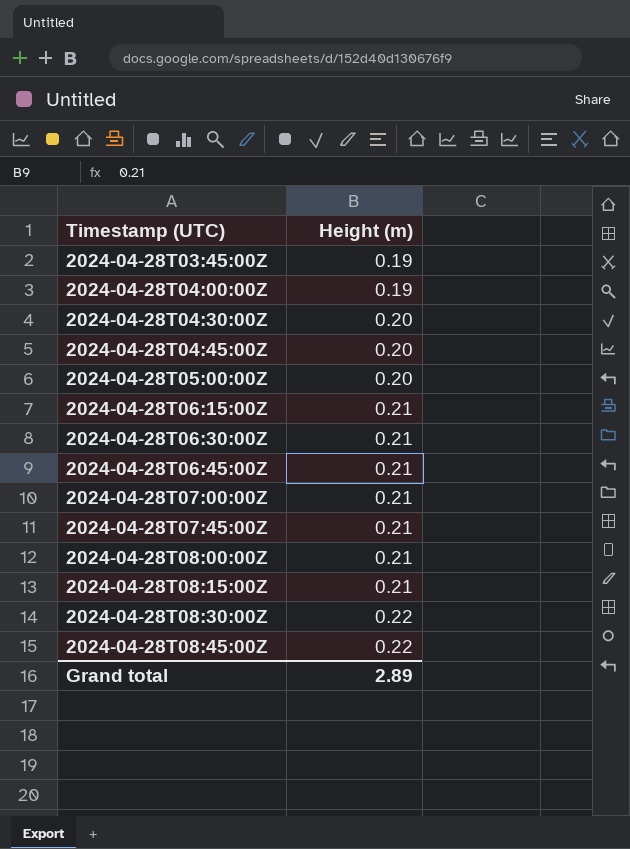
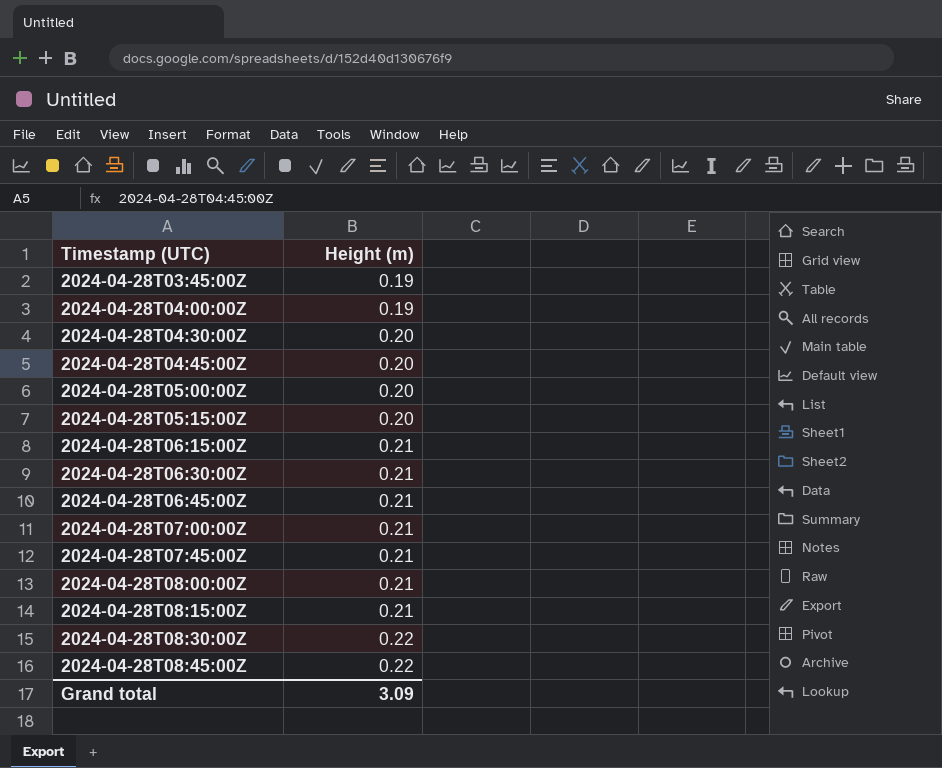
row 2024-04-28T05:15:00Z: none -> 0.20
Grand total | Height (m): 2.89 -> 3.09

